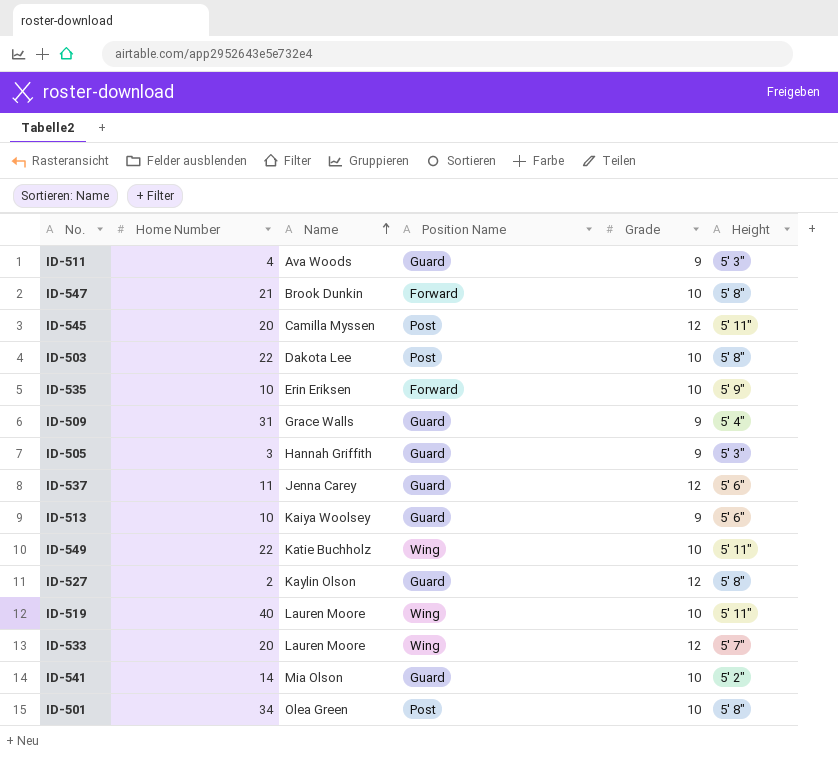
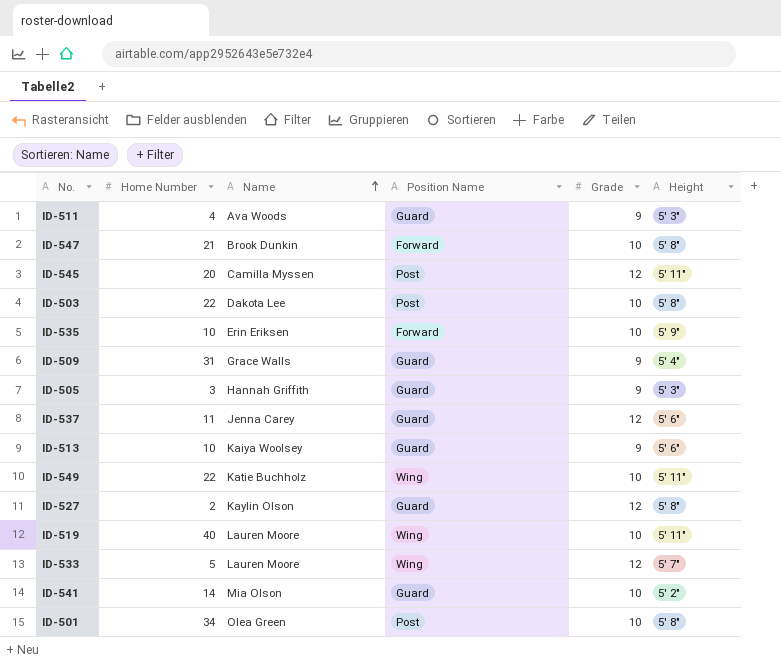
ID-533 | Home Number: 20 -> 5

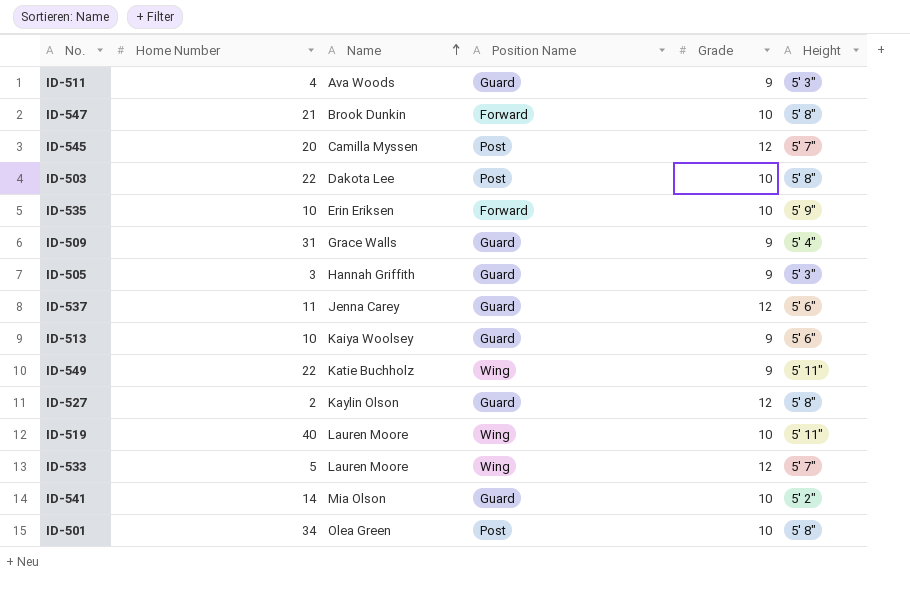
ID-545 | Height: 5' 11" -> 5' 7"
ID-549 | Grade: 10 -> 9

